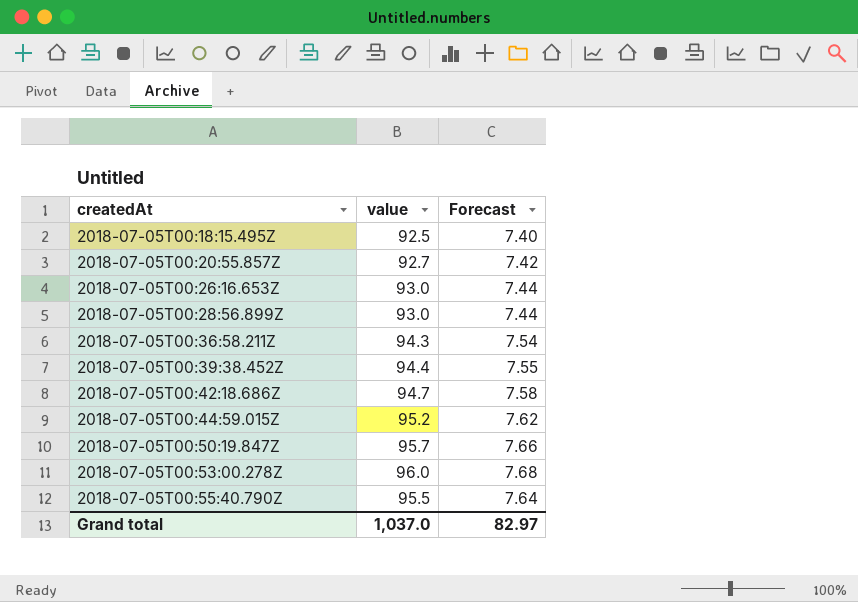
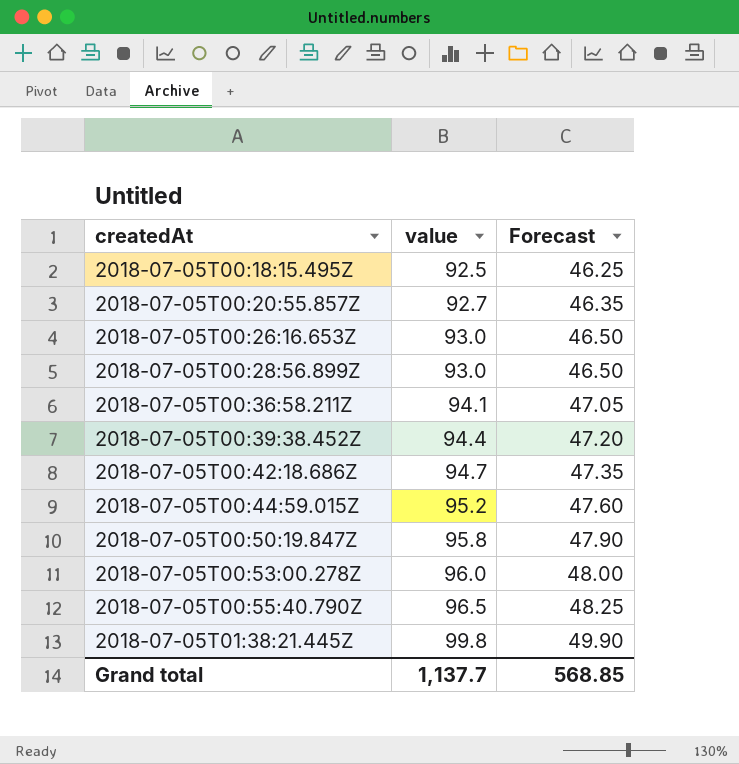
column Forecast | formula: [value] * 0.08 -> [value] * 0.5
2018-07-05T00:36:58.211Z | value: 94.3 -> 94.1
2018-07-05T00:50:19.847Z | value: 95.7 -> 95.8
2018-07-05T00:55:40.790Z | value: 95.5 -> 96.5
row 2018-07-05T01:38:21.445Z: none -> 99.8 | 49.90
Grand total | value: 1,037.0 -> 1,137.7
Grand total | Forecast: 82.97 -> 568.85

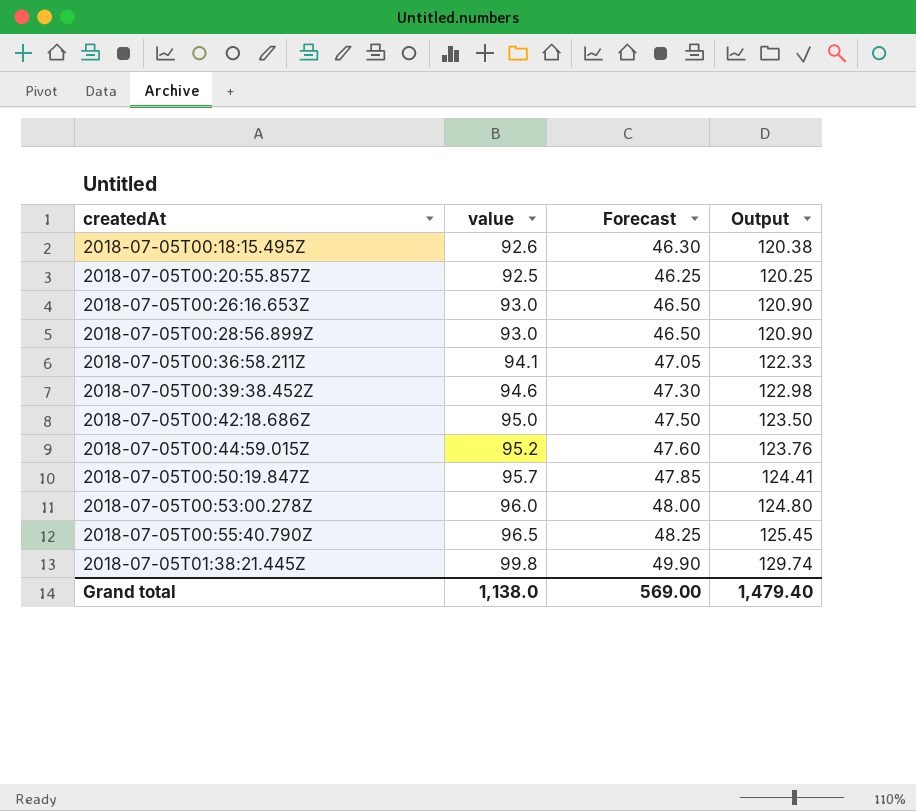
column Output | formula: none -> [value] * 1.3
2018-07-05T00:18:15.495Z | value: 92.5 -> 92.6
2018-07-05T00:18:15.495Z | Forecast: 46.25 -> 46.30
2018-07-05T00:20:55.857Z | value: 92.7 -> 92.5
2018-07-05T00:20:55.857Z | Forecast: 46.35 -> 46.25
2018-07-05T00:39:38.452Z | value: 94.4 -> 94.6
2018-07-05T00:39:38.452Z | Forecast: 47.20 -> 47.30
2018-07-05T00:42:18.686Z | value: 94.7 -> 95.0
2018-07-05T00:42:18.686Z | Forecast: 47.35 -> 47.50
2018-07-05T00:50:19.847Z | value: 95.8 -> 95.7
2018-07-05T00:50:19.847Z | Forecast: 47.90 -> 47.85
Grand total | value: 1,137.7 -> 1,138.0
Grand total | Forecast: 568.85 -> 569.00

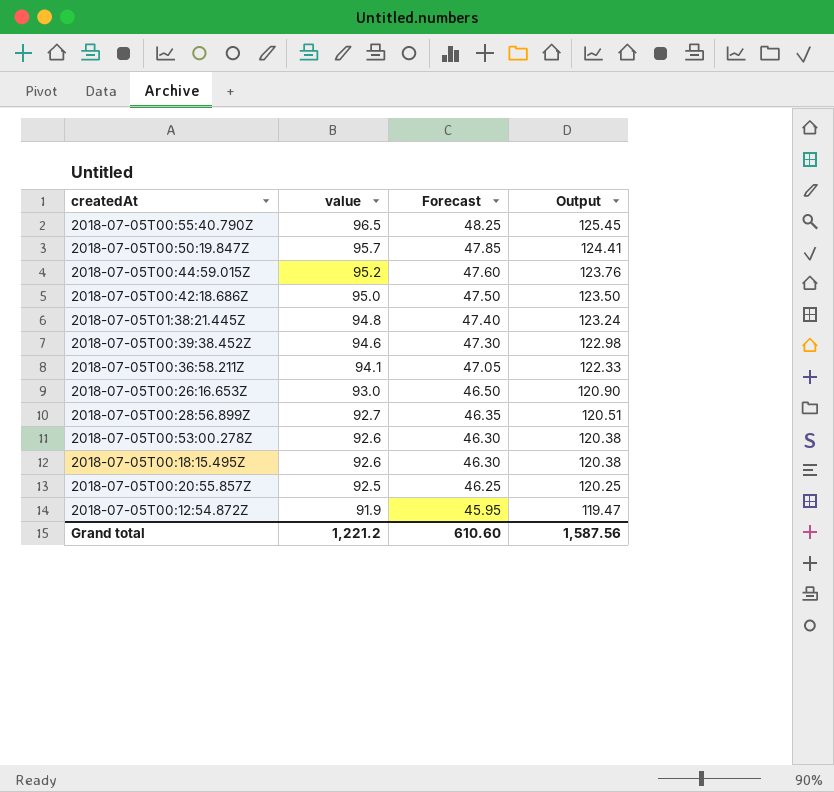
row order: createdAt ascending -> value descending
2018-07-05T01:38:21.445Z | value: 99.8 -> 94.8
2018-07-05T01:38:21.445Z | Forecast: 49.90 -> 47.40
2018-07-05T01:38:21.445Z | Output: 129.74 -> 123.24
2018-07-05T00:28:56.899Z | value: 93.0 -> 92.7
2018-07-05T00:28:56.899Z | Forecast: 46.50 -> 46.35
2018-07-05T00:28:56.899Z | Output: 120.90 -> 120.51
2018-07-05T00:53:00.278Z | value: 96.0 -> 92.6
2018-07-05T00:53:00.278Z | Forecast: 48.00 -> 46.30
2018-07-05T00:53:00.278Z | Output: 124.80 -> 120.38
row 2018-07-05T00:12:54.872Z: none -> 91.9 | 45.95 | 119.47
Grand total | value: 1,138.0 -> 1,221.2
Grand total | Forecast: 569.00 -> 610.60
Grand total | Output: 1,479.40 -> 1,587.56

